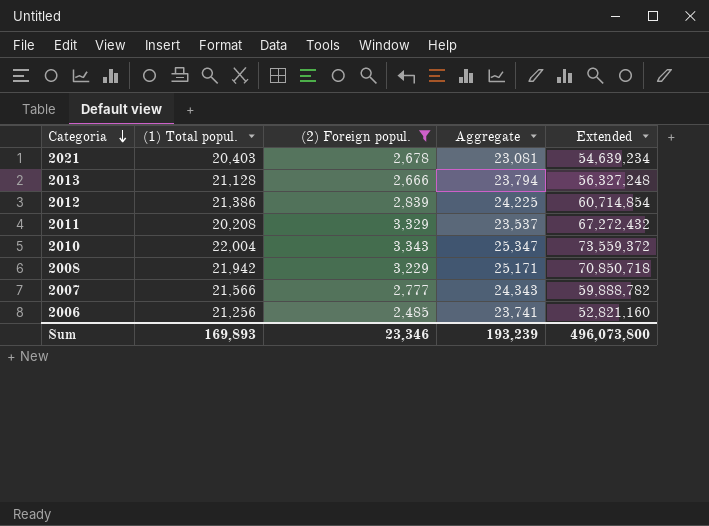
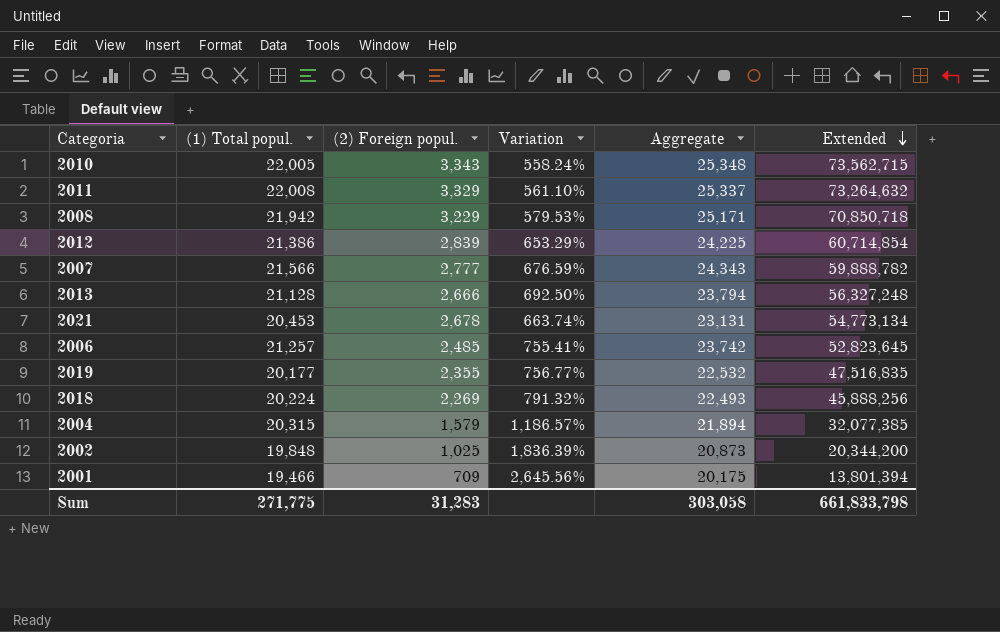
filter: (2) Foreign popul. >= 2,485 -> none
row order: Categoria descending -> Extended descending
column Variation | formula: none -> ([(1) Total popul.] - [(2) Foreign popul.]) / [(2) Foreign popul.]
2010 | (1) Total popul.: 22,004 -> 22,005
2010 | Aggregate: 25,347 -> 25,348
2010 | Extended: 73,559,372 -> 73,562,715
2011 | (1) Total popul.: 20,208 -> 22,008
2011 | Aggregate: 23,537 -> 25,337
2011 | Extended: 67,272,432 -> 73,264,632
2021 | (1) Total popul.: 20,403 -> 20,453
2021 | Aggregate: 23,081 -> 23,131
2021 | Extended: 54,639,234 -> 54,773,134
2006 | (1) Total popul.: 21,256 -> 21,257
2006 | Aggregate: 23,741 -> 23,742
2006 | Extended: 52,821,160 -> 52,823,645
Sum | (1) Total popul.: 169,893 -> 271,775
Sum | (2) Foreign popul.: 23,346 -> 31,283
Sum | Aggregate: 193,239 -> 303,058
Sum | Extended: 496,073,800 -> 661,833,798

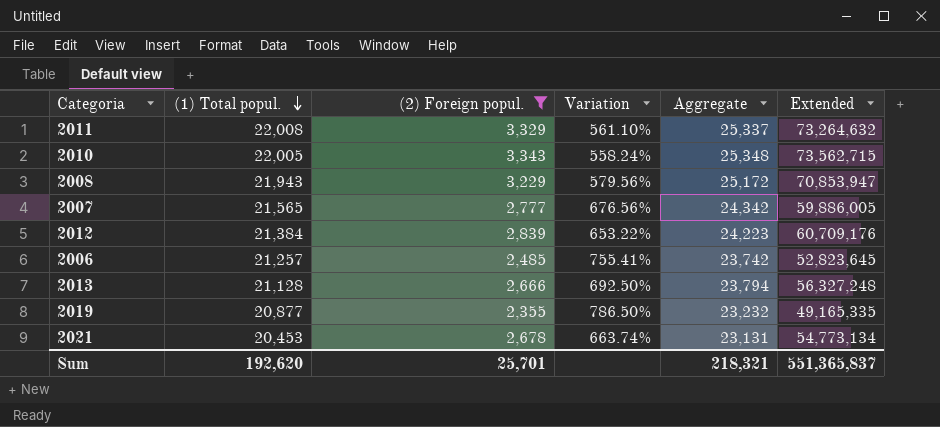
filter: none -> (2) Foreign popul. >= 2,355
row order: Extended descending -> (1) Total popul. descending
2008 | (1) Total popul.: 21,942 -> 21,943
2008 | Variation: 579.53% -> 579.56%
2008 | Aggregate: 25,171 -> 25,172
2008 | Extended: 70,850,718 -> 70,853,947
2007 | (1) Total popul.: 21,566 -> 21,565
2007 | Variation: 676.59% -> 676.56%
2007 | Aggregate: 24,343 -> 24,342
2007 | Extended: 59,888,782 -> 59,886,005
2012 | (1) Total popul.: 21,386 -> 21,384
2012 | Variation: 653.29% -> 653.22%
2012 | Aggregate: 24,225 -> 24,223
2012 | Extended: 60,714,854 -> 60,709,176
2019 | (1) Total popul.: 20,177 -> 20,877
2019 | Variation: 756.77% -> 786.50%
2019 | Aggregate: 22,532 -> 23,232
2019 | Extended: 47,516,835 -> 49,165,335
Sum | (1) Total popul.: 271,775 -> 192,620
Sum | (2) Foreign popul.: 31,283 -> 25,701
Sum | Aggregate: 303,058 -> 218,321
Sum | Extended: 661,833,798 -> 551,365,837

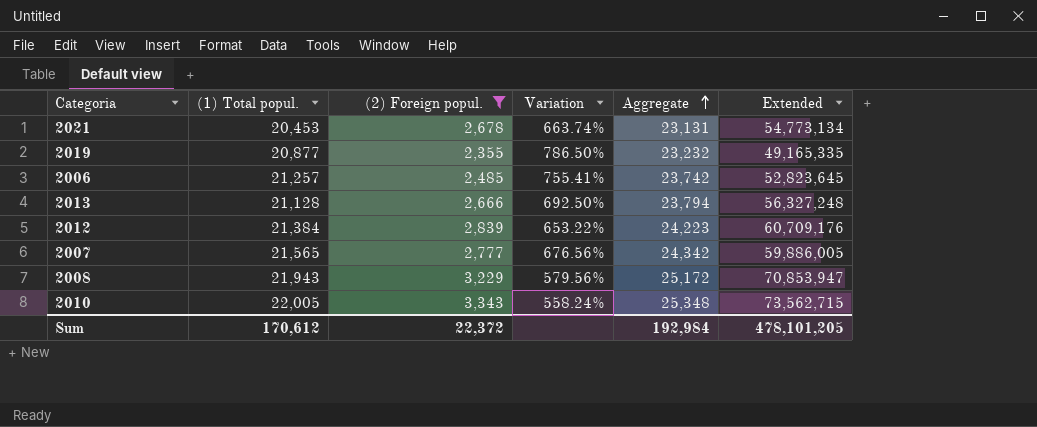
row order: (1) Total popul. descending -> Aggregate ascending
row 2011: 22,008 | 3,329 | 561.10% | 25,337 | 73,264,632 -> none
Sum | (1) Total popul.: 192,620 -> 170,612
Sum | (2) Foreign popul.: 25,701 -> 22,372
Sum | Aggregate: 218,321 -> 192,984
Sum | Extended: 551,365,837 -> 478,101,205

